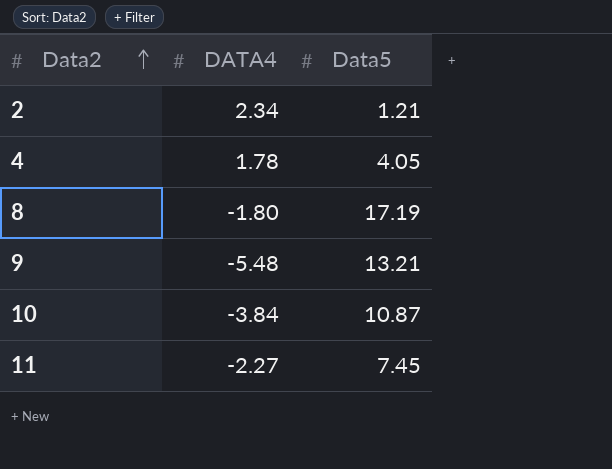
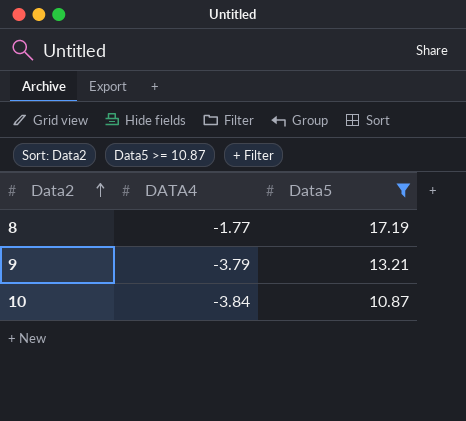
filter: none -> Data5 >= 10.87
8 | DATA4: -1.80 -> -1.77
9 | DATA4: -5.48 -> -3.79

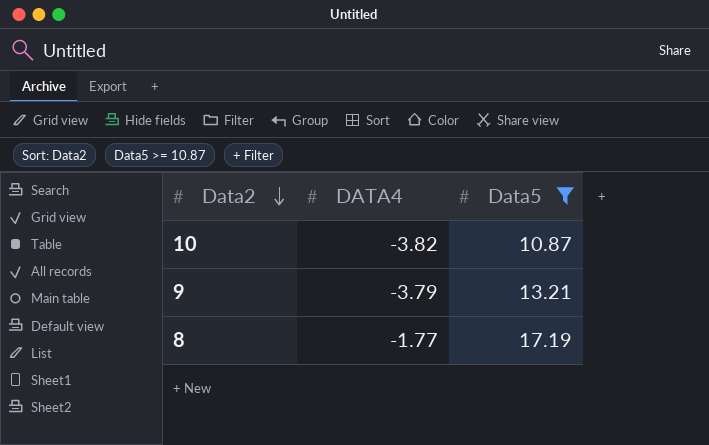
row order: Data2 ascending -> Data2 descending
10 | DATA4: -3.84 -> -3.82

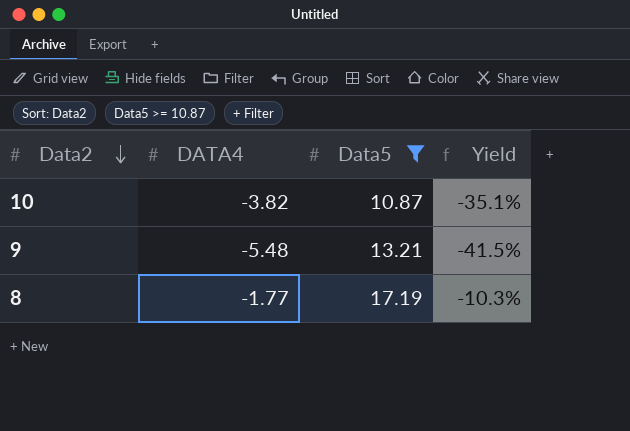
column Yield | formula: none -> [DATA4] / [Data5]
9 | DATA4: -3.79 -> -5.48

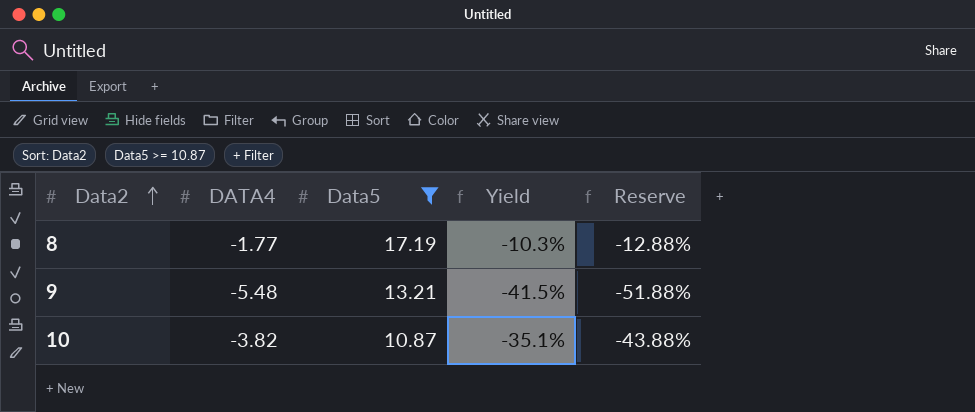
row order: Data2 descending -> Data2 ascending
column Reserve | formula: none -> [Yield] * 1.25

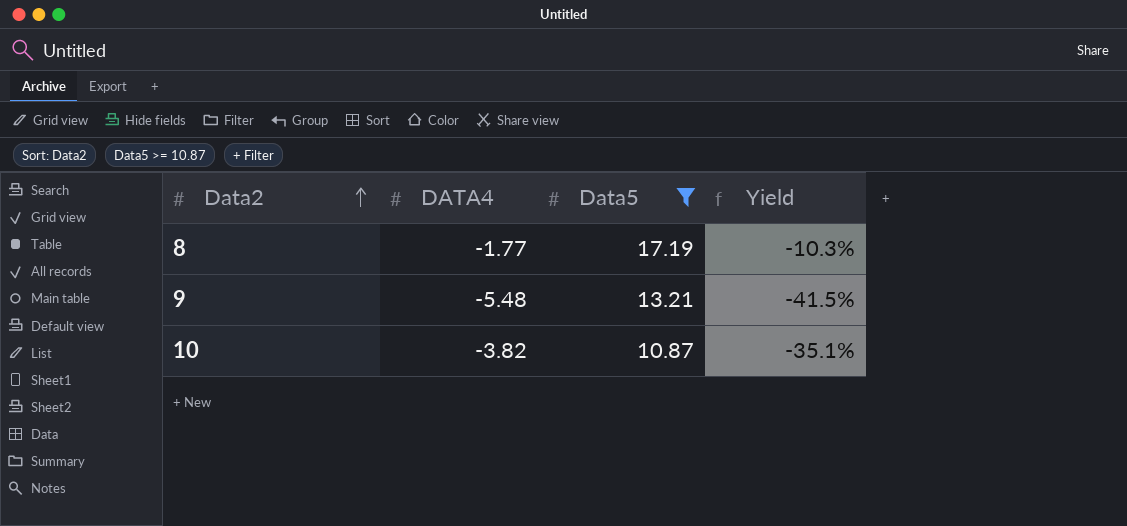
column Reserve | formula: [Yield] * 1.25 -> none

